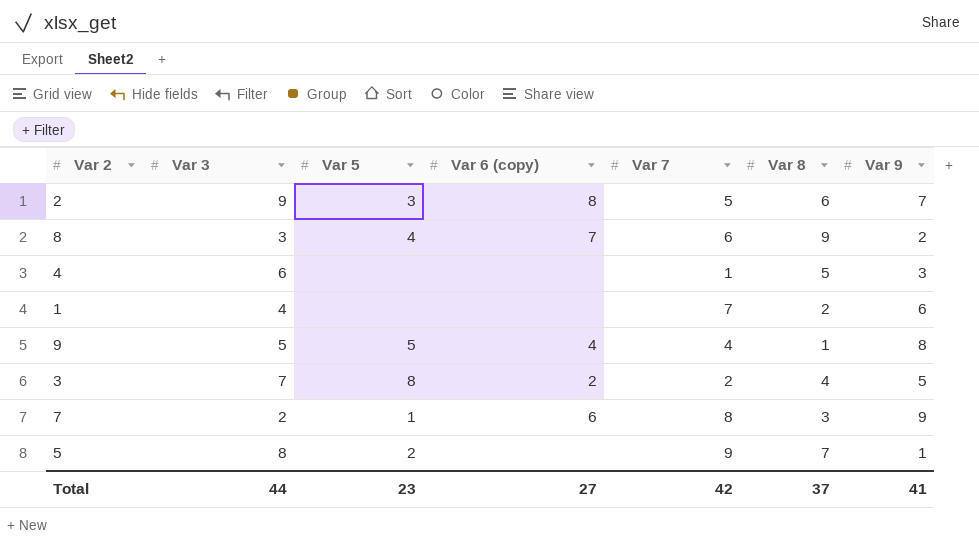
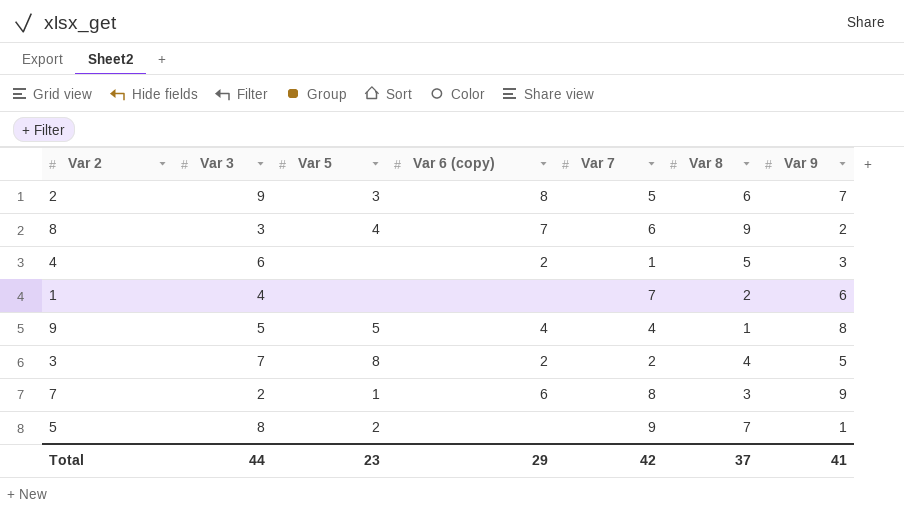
4 | Var 6 (copy): none -> 2
Total | Var 6 (copy): 27 -> 29

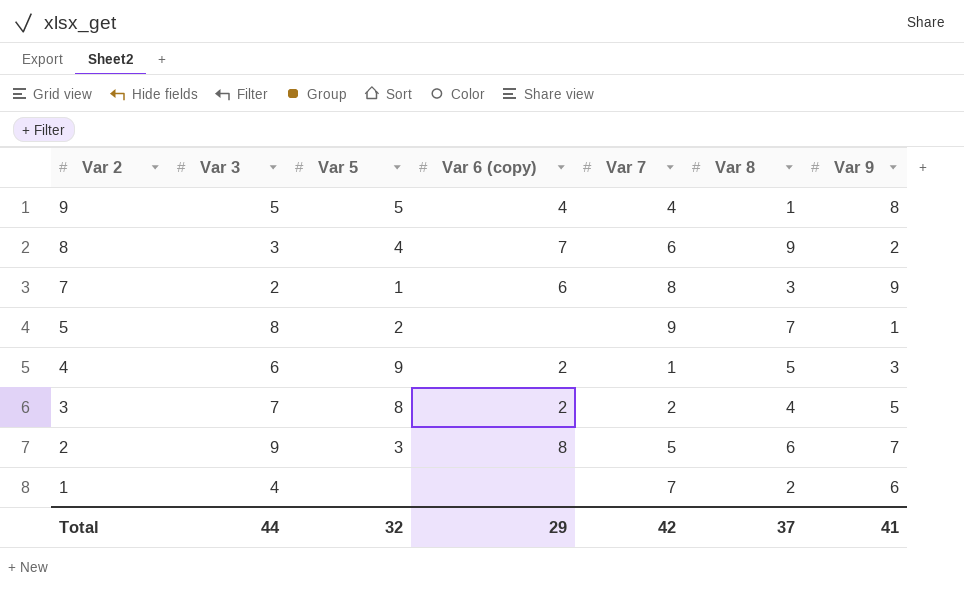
row order: none -> Var 2 descending
4 | Var 5: none -> 9
Total | Var 5: 23 -> 32

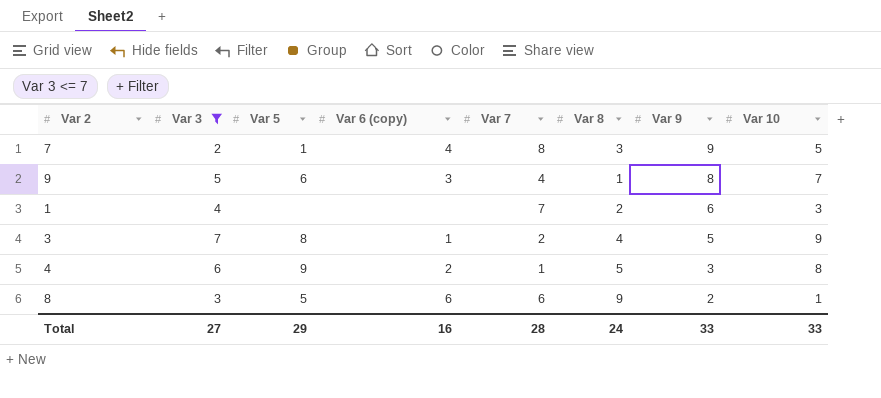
filter: none -> Var 3 <= 7
row order: Var 2 descending -> Var 9 descending
column Var 10 | position: none -> 8
7 | Var 6 (copy): 6 -> 4
9 | Var 5: 5 -> 6
9 | Var 6 (copy): 4 -> 3
3 | Var 6 (copy): 2 -> 1
8 | Var 5: 4 -> 5
8 | Var 6 (copy): 7 -> 6
Total | Var 3: 44 -> 27
Total | Var 5: 32 -> 29
Total | Var 6 (copy): 29 -> 16
Total | Var 7: 42 -> 28
Total | Var 8: 37 -> 24
Total | Var 9: 41 -> 33

